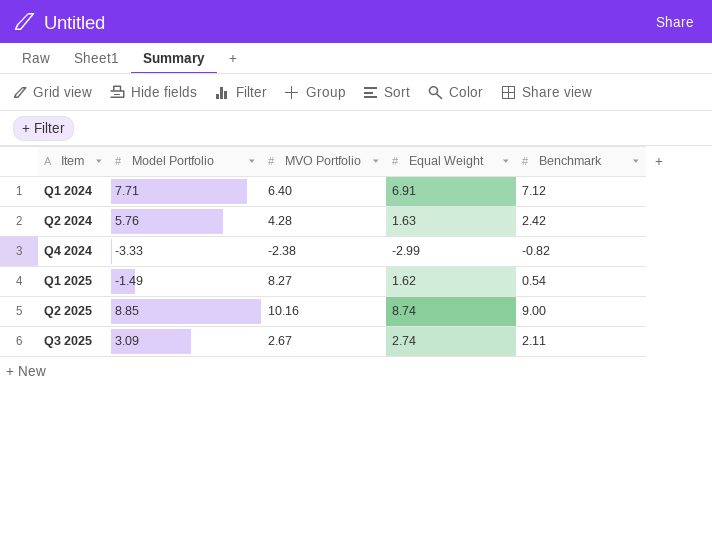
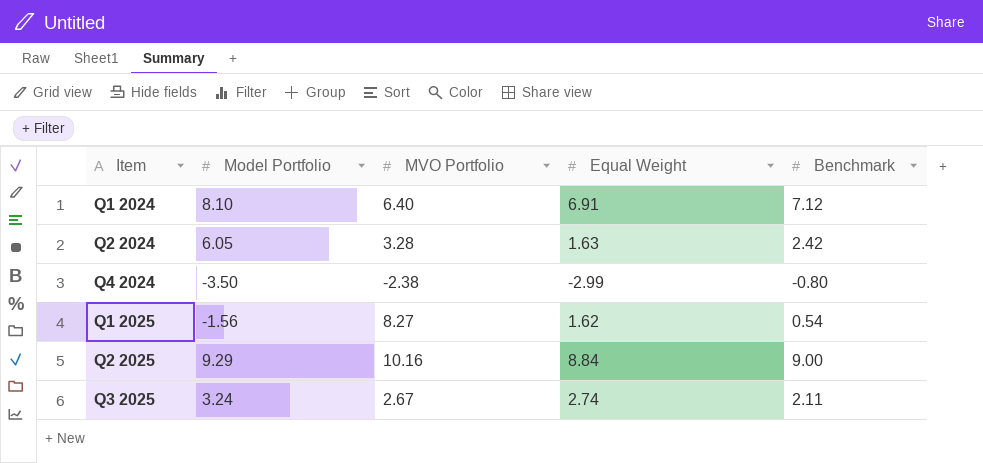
Q1 2024 | Model Portfolio: 7.71 -> 8.10
Q2 2024 | Model Portfolio: 5.76 -> 6.05
Q2 2024 | MVO Portfolio: 4.28 -> 3.28
Q4 2024 | Model Portfolio: -3.33 -> -3.50
Q4 2024 | Benchmark: -0.82 -> -0.80
Q1 2025 | Model Portfolio: -1.49 -> -1.56
Q2 2025 | Model Portfolio: 8.85 -> 9.29
Q2 2025 | Equal Weight: 8.74 -> 8.84
Q3 2025 | Model Portfolio: 3.09 -> 3.24

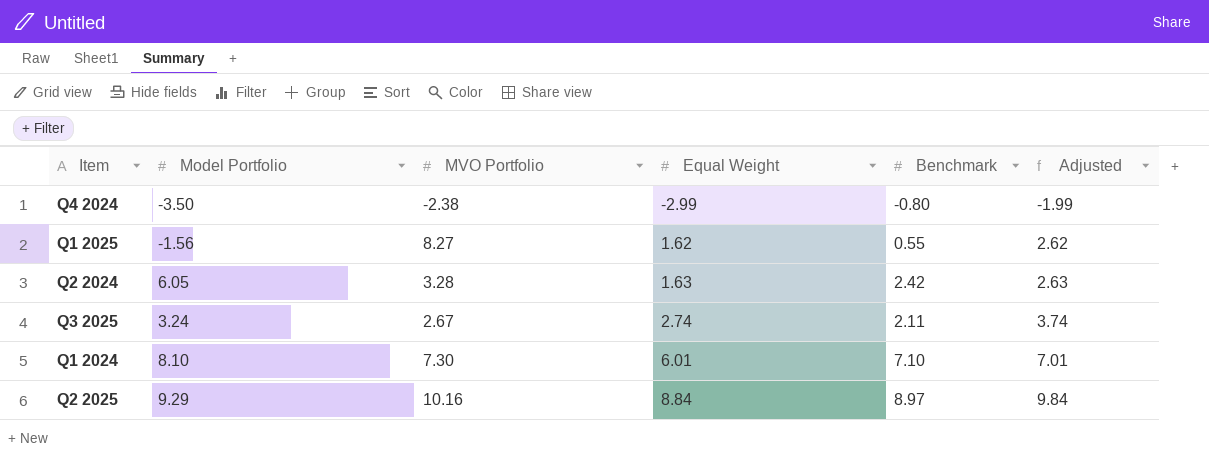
row order: Item ascending -> Equal Weight ascending
column Adjusted | formula: none -> [Equal Weight] + 1
Q1 2025 | Benchmark: 0.54 -> 0.55
Q1 2024 | MVO Portfolio: 6.40 -> 7.30
Q1 2024 | Equal Weight: 6.91 -> 6.01
Q1 2024 | Benchmark: 7.12 -> 7.10
Q2 2025 | Benchmark: 9.00 -> 8.97

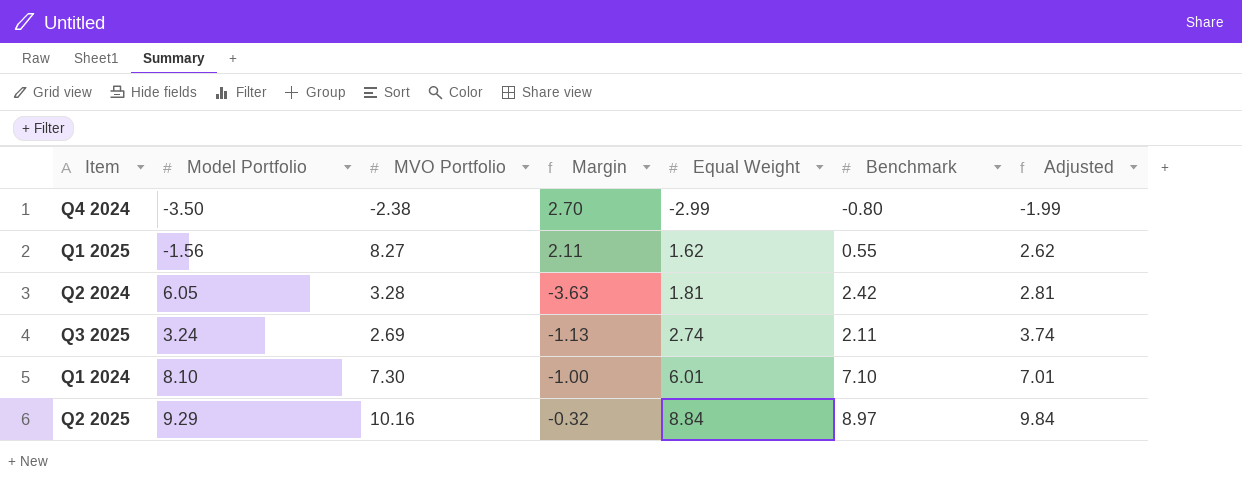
column Margin | formula: none -> [Benchmark] - [Model Portfolio]
Q2 2024 | Equal Weight: 1.63 -> 1.81
Q2 2024 | Adjusted: 2.63 -> 2.81
Q3 2025 | MVO Portfolio: 2.67 -> 2.69

